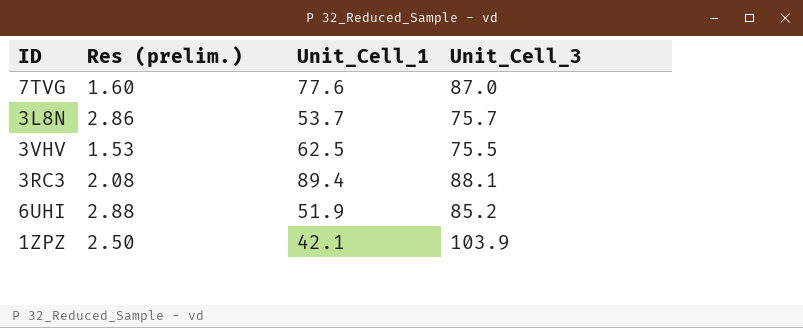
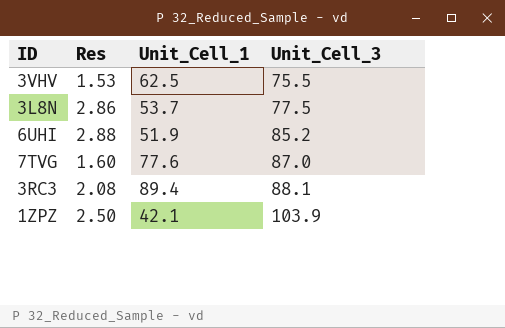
row order: none -> Unit_Cell_3 ascending
column name: Res (prelim.) -> Res
3L8N | Unit_Cell_3: 75.7 -> 77.5

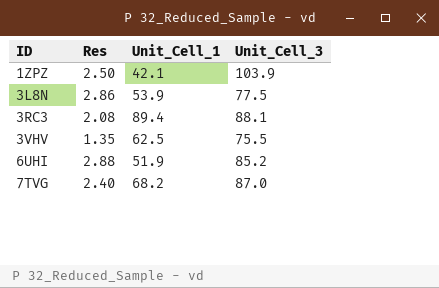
row order: Unit_Cell_3 ascending -> ID ascending
3L8N | Unit_Cell_1: 53.7 -> 53.9
3VHV | Res: 1.53 -> 1.35
7TVG | Res: 1.60 -> 2.40
7TVG | Unit_Cell_1: 77.6 -> 68.2

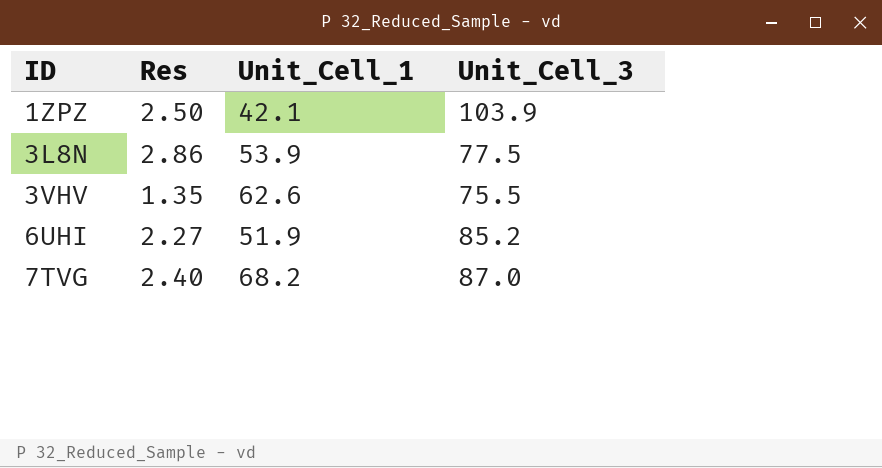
row 3RC3: 2.08 | 89.4 | 88.1 -> none
3VHV | Unit_Cell_1: 62.5 -> 62.6
6UHI | Res: 2.88 -> 2.27

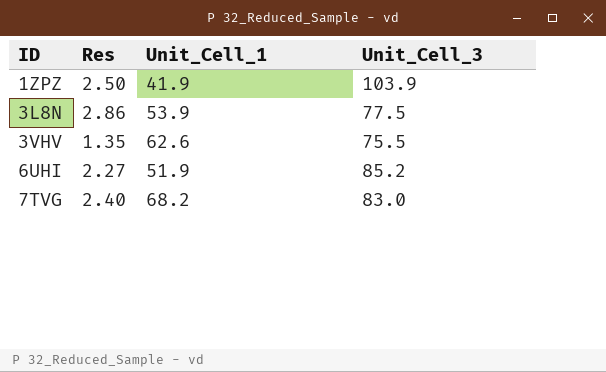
1ZPZ | Unit_Cell_1: 42.1 -> 41.9
7TVG | Unit_Cell_3: 87.0 -> 83.0

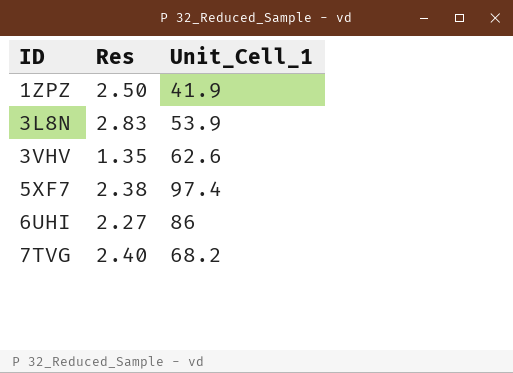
column Unit_Cell_3 | position: 4 -> none
3L8N | Res: 2.86 -> 2.83
row 5XF7: none -> 2.38 | 97.4
6UHI | Unit_Cell_1: 51.9 -> 86

